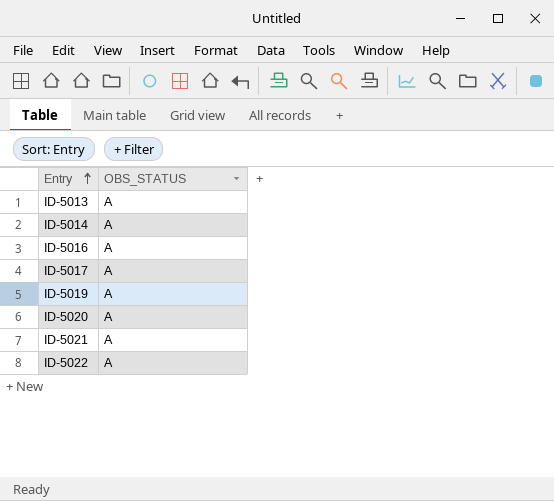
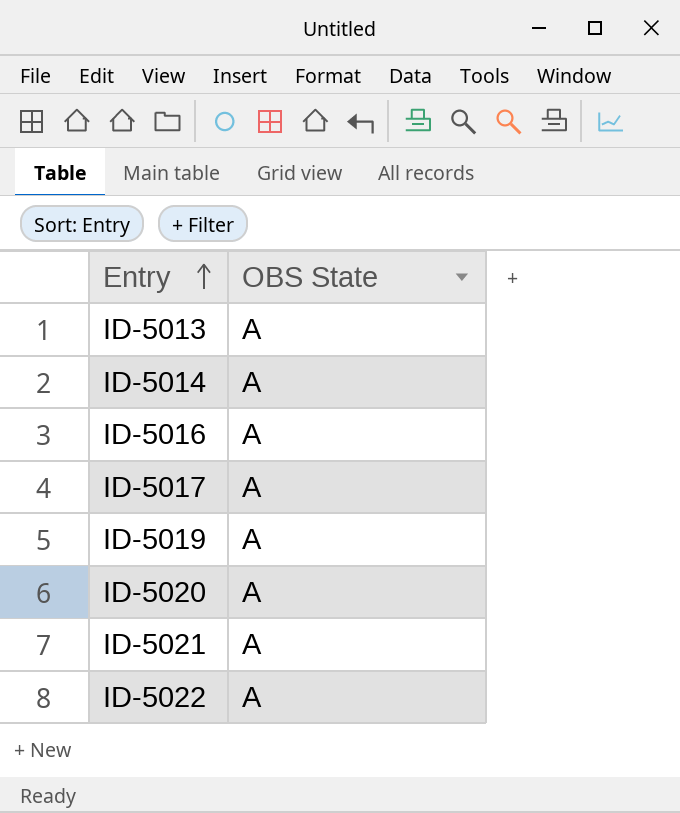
column name: OBS_STATUS -> OBS State

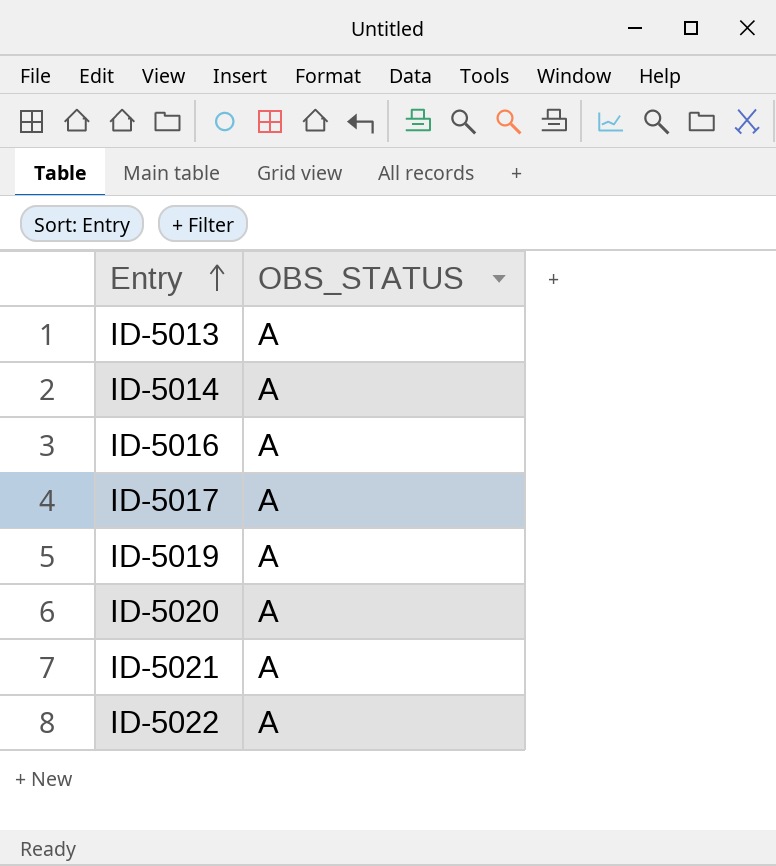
column name: OBS State -> OBS_STATUS

